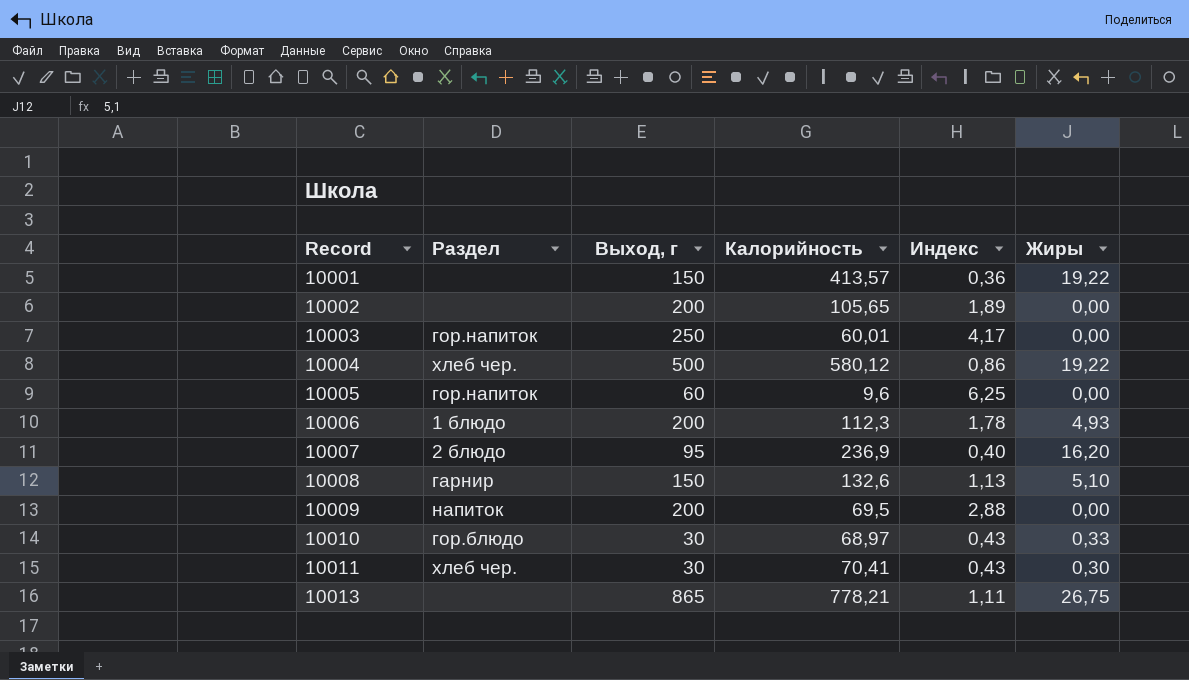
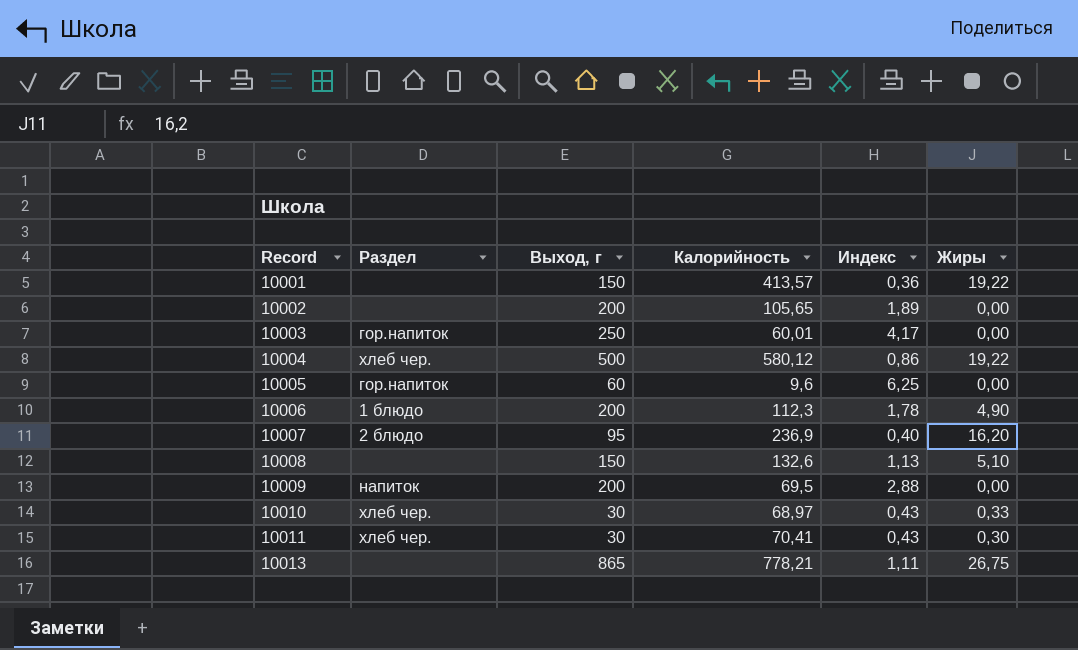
10006 | Жиры: 4,93 -> 4,90
10008 | Раздел: гарнир -> none
10010 | Раздел: гор.блюдо -> хлеб чер.

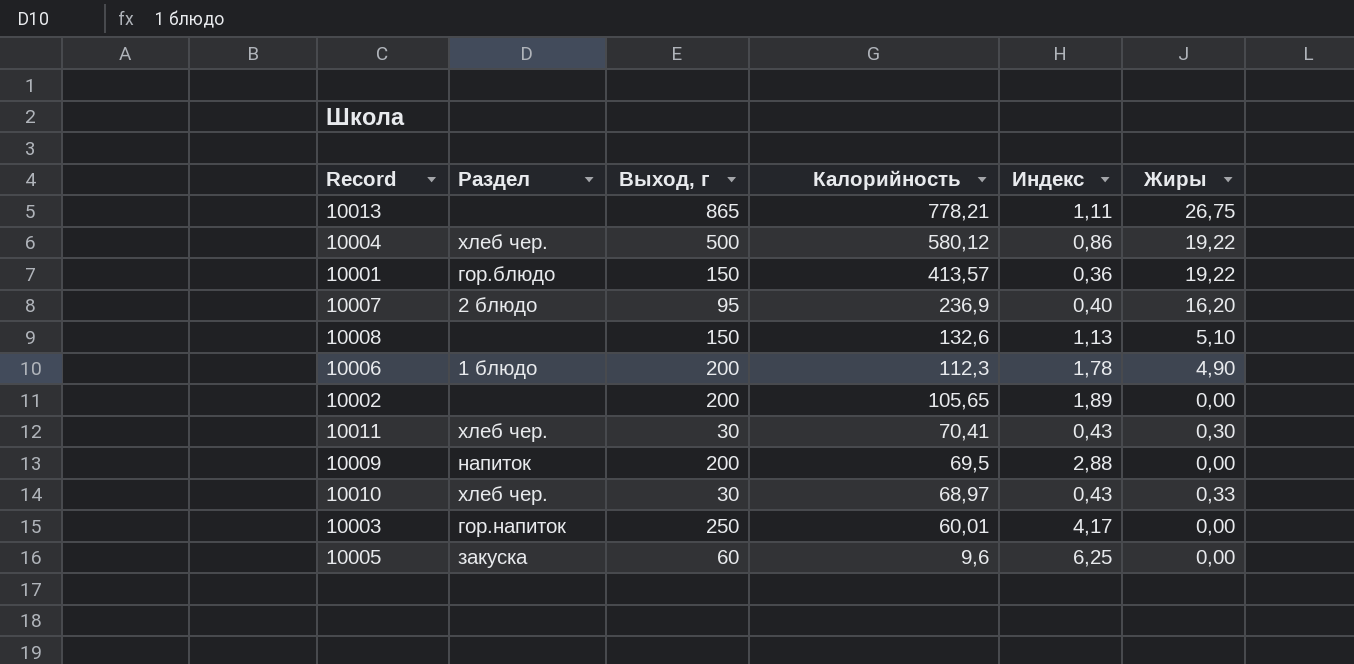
row order: Record ascending -> Калорийность descending
10001 | Раздел: none -> гор.блюдо
10005 | Раздел: гор.напиток -> закуска

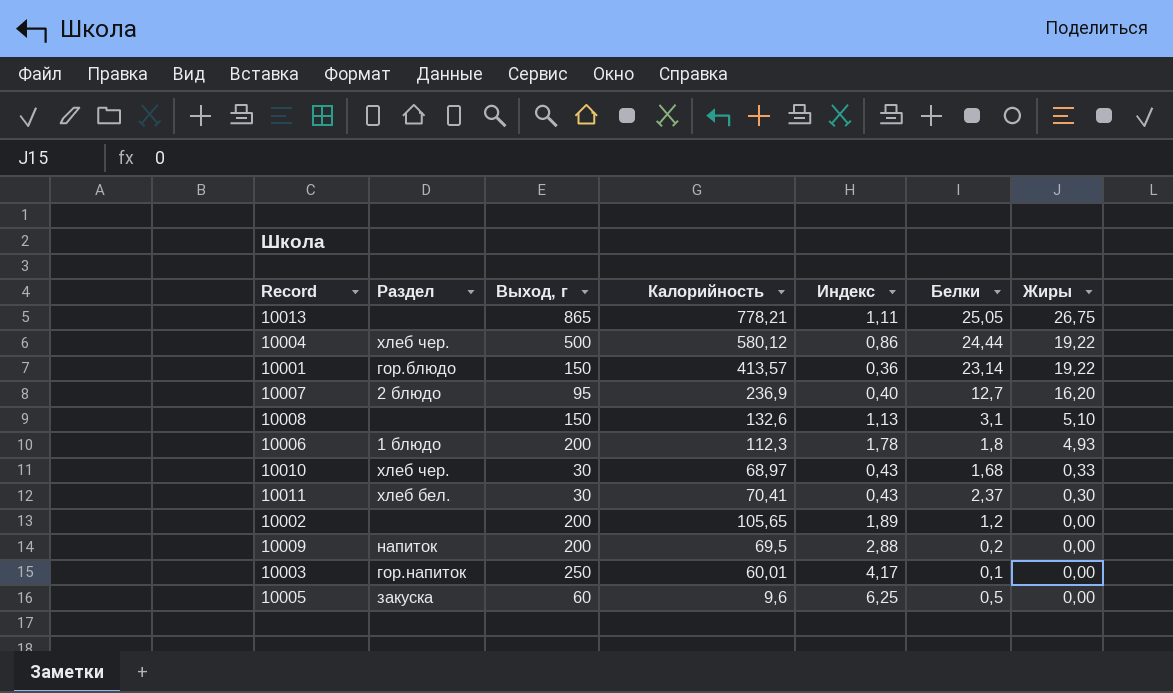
row order: Калорийность descending -> Жиры descending
column Белки | position: none -> 6
10006 | Жиры: 4,90 -> 4,93
10011 | Раздел: хлеб чер. -> хлеб бел.

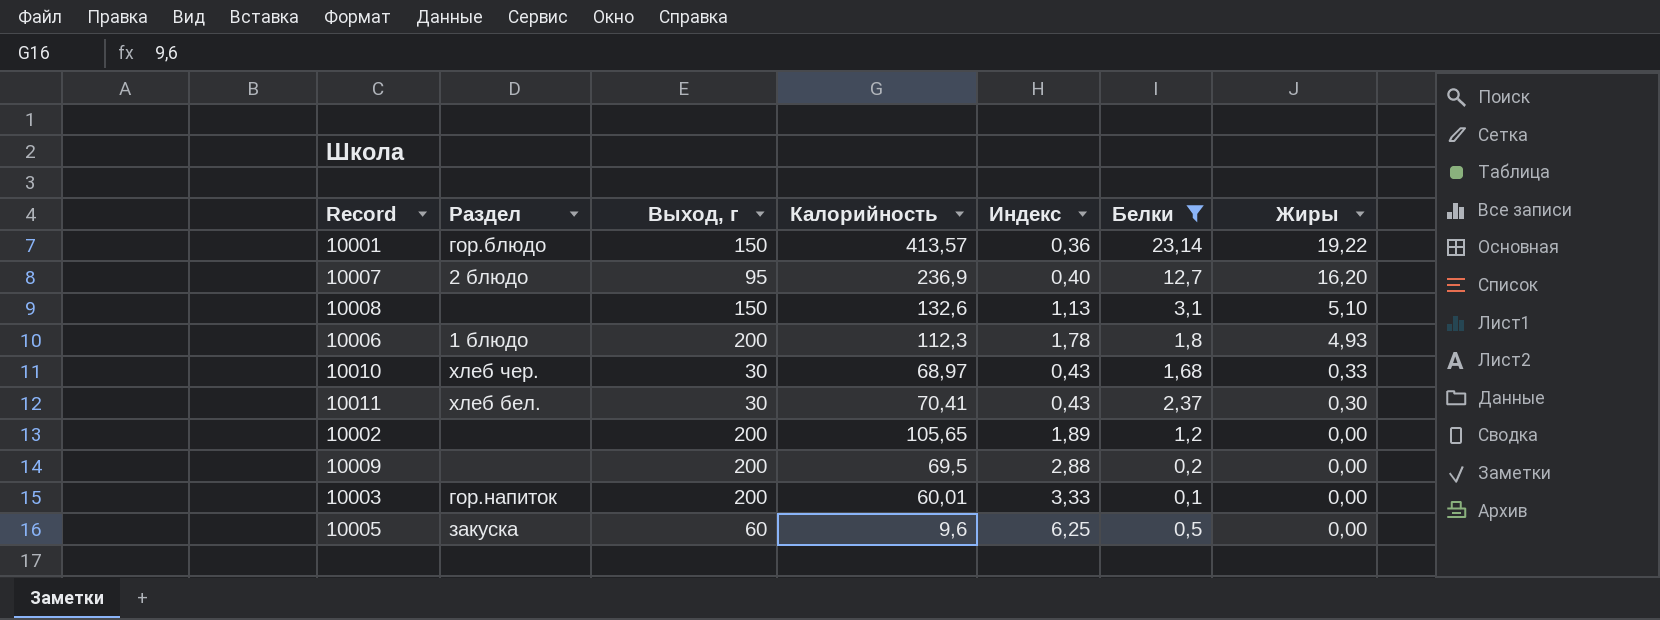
filter: none -> Белки <= 23,14
10009 | Раздел: напиток -> none
10003 | Выход, г: 250 -> 200
10003 | Индекс: 4,17 -> 3,33

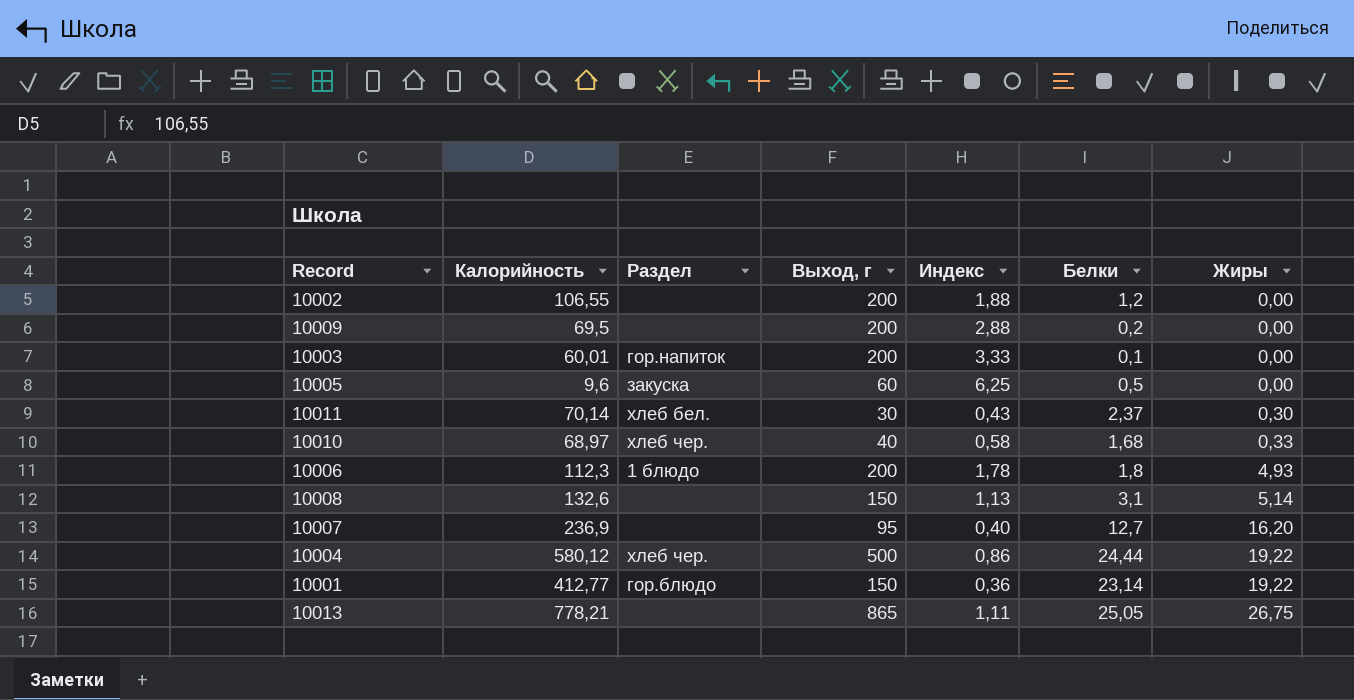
filter: Белки <= 23,14 -> none
row order: Жиры descending -> Жиры ascending
column Калорийность | position: 4 -> 2
10002 | Калорийность: 105,65 -> 106,55
10002 | Индекс: 1,89 -> 1,88
10011 | Калорийность: 70,41 -> 70,14
10010 | Выход, г: 30 -> 40
10010 | Индекс: 0,43 -> 0,58
10008 | Жиры: 5,10 -> 5,14
10007 | Раздел: 2 блюдо -> none
10001 | Калорийность: 413,57 -> 412,77

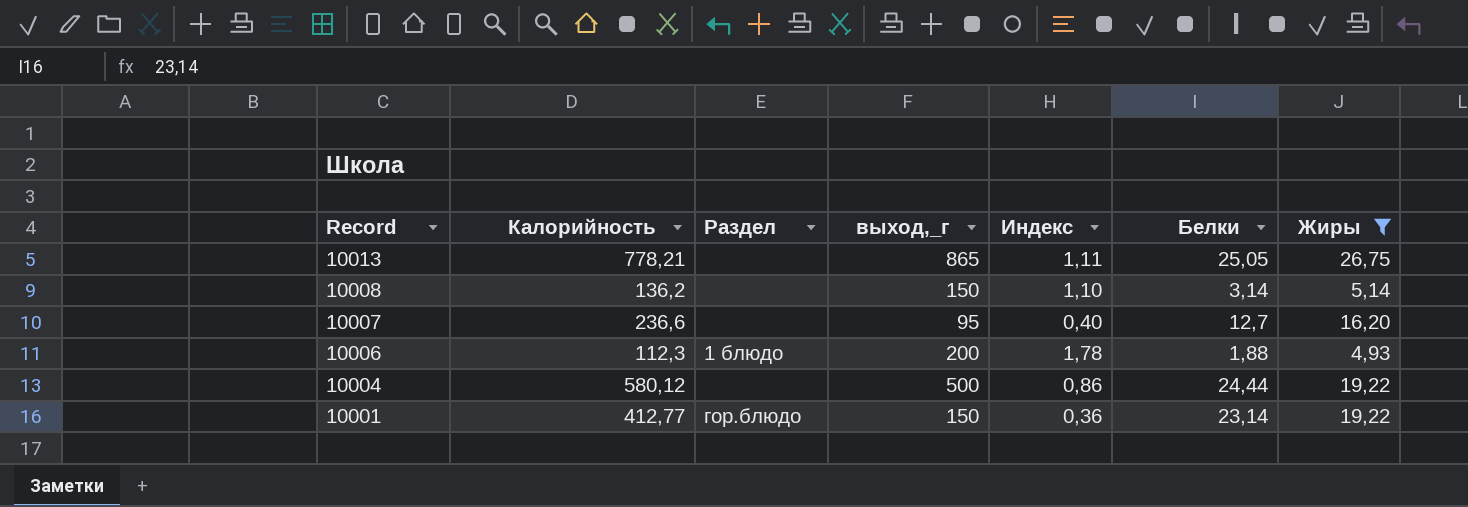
filter: none -> Жиры >= 4,93
row order: Жиры ascending -> Record descending
column name: Выход, г -> выход,_г
10008 | Калорийность: 132,6 -> 136,2
10008 | Индекс: 1,13 -> 1,10
10008 | Белки: 3,1 -> 3,14
10007 | Калорийность: 236,9 -> 236,6
10006 | Белки: 1,8 -> 1,88
10004 | Раздел: хлеб чер. -> none

